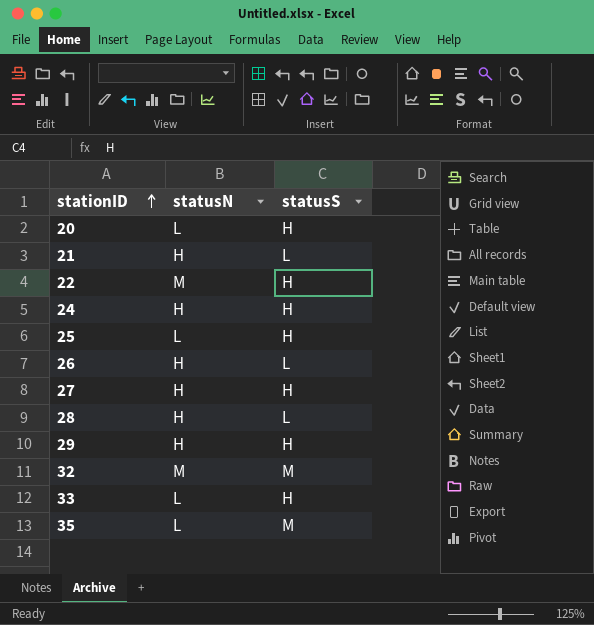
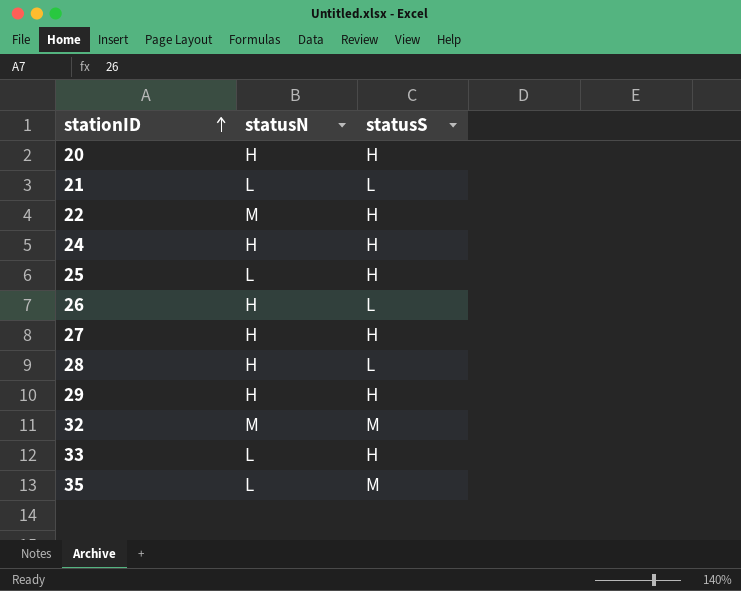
20 | statusN: L -> H
21 | statusN: H -> L

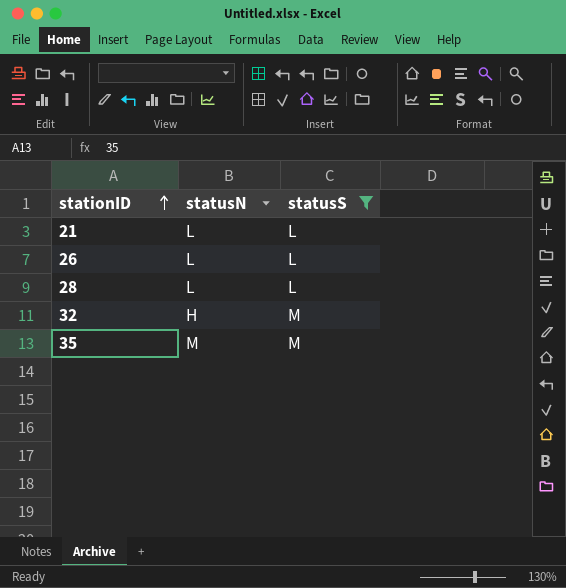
filter: none -> statusS != H
26 | statusN: H -> L
28 | statusN: H -> L
32 | statusN: M -> H
35 | statusN: L -> M

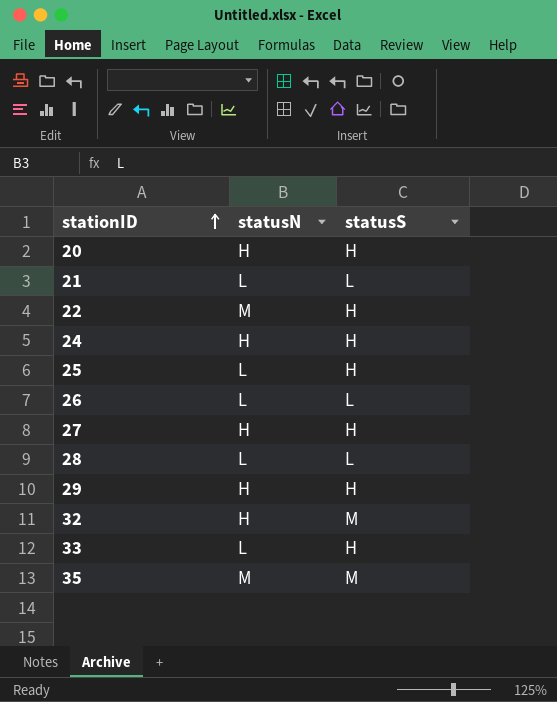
filter: statusS != H -> none

